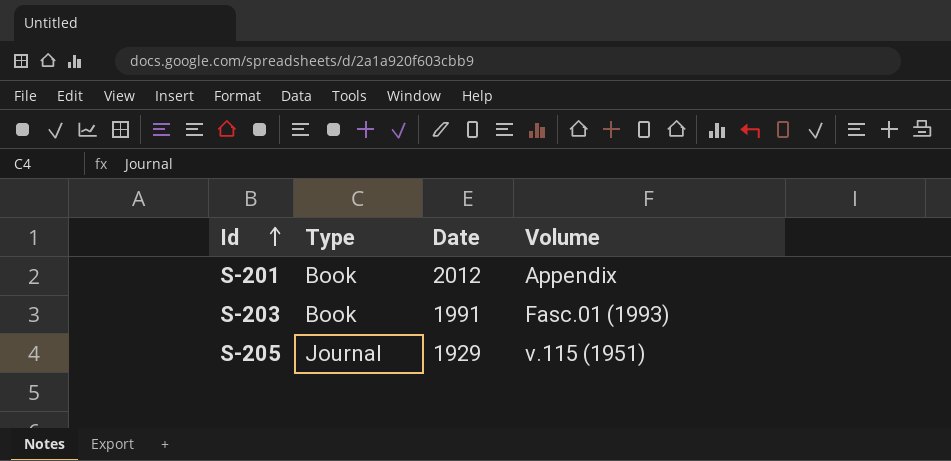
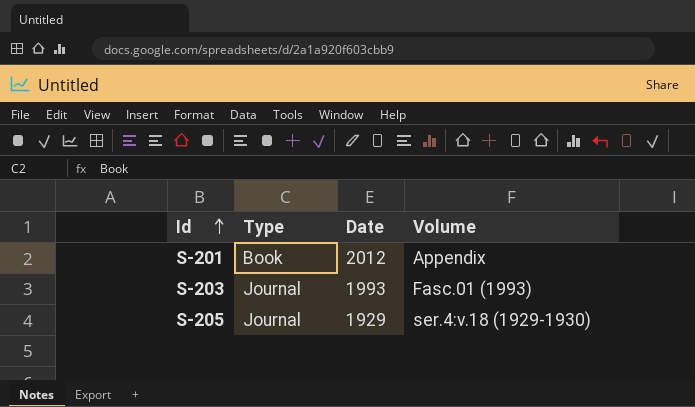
S-203 | Type: Book -> Journal
S-203 | Date: 1991 -> 1993
S-205 | Volume: v.115 (1951) -> ser.4:v.18 (1929-1930)

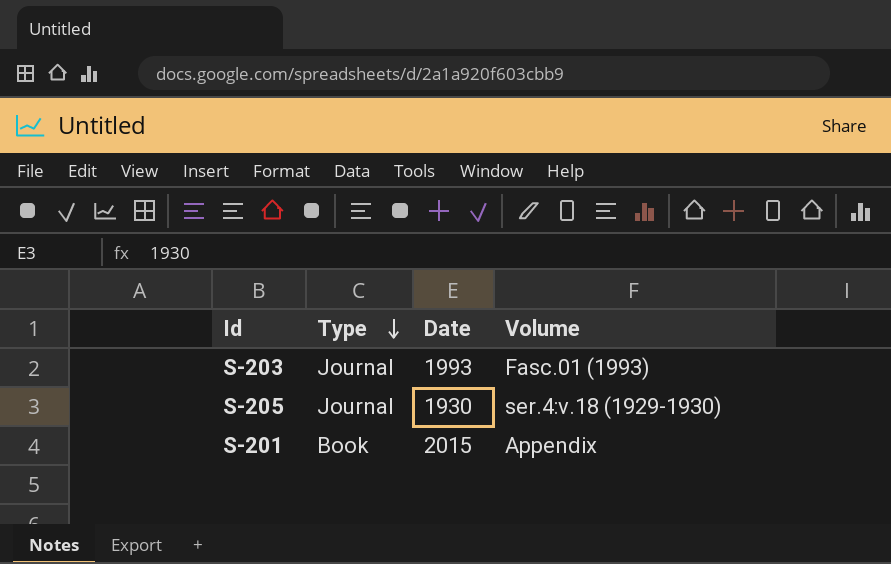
row order: Id ascending -> Type descending
S-205 | Date: 1929 -> 1930
S-201 | Date: 2012 -> 2015

